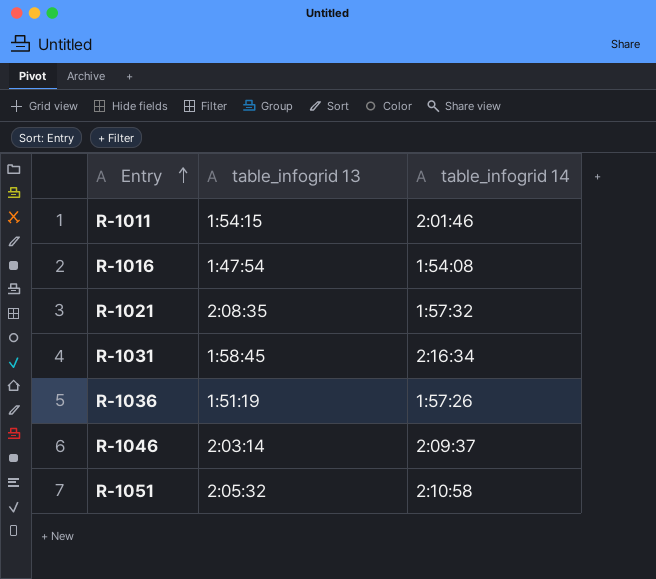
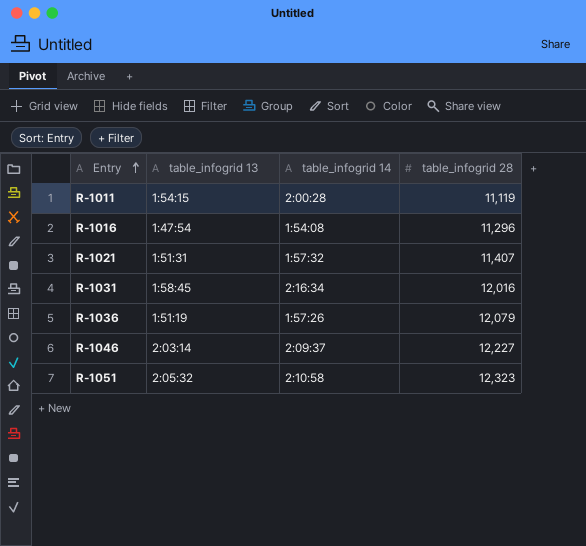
column table_infogrid 28 | position: none -> 4
R-1011 | table_infogrid 14: 2:01:46 -> 2:00:28
R-1021 | table_infogrid 13: 2:08:35 -> 1:51:31

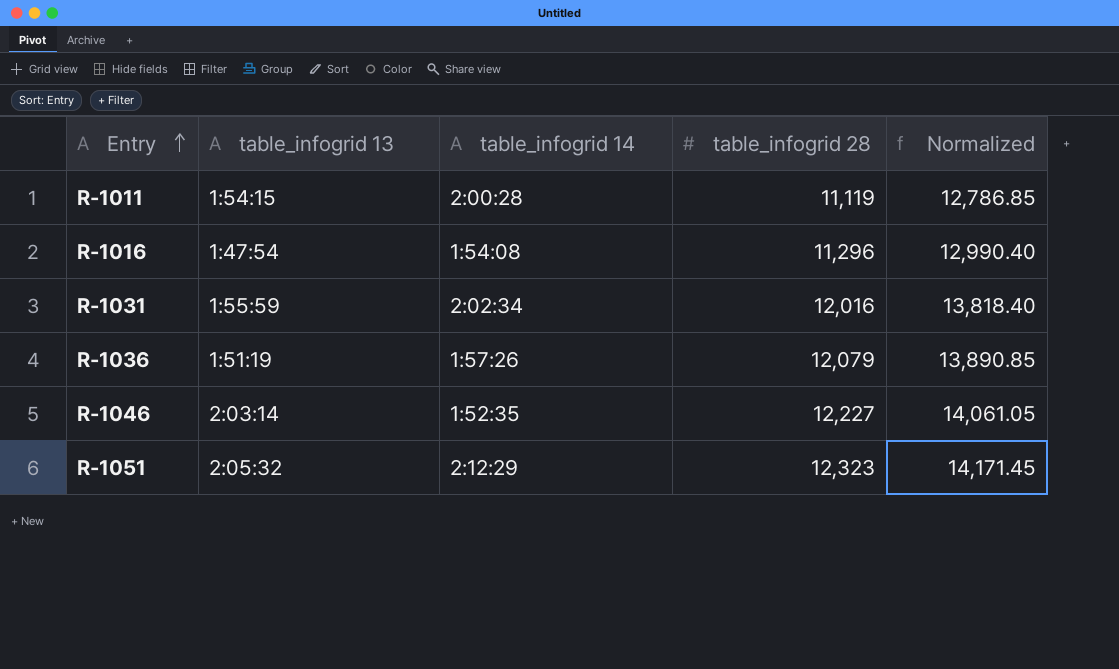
column Normalized | formula: none -> [table_infogrid 28] * 1.15
row R-1021: 1:51:31 | 1:57:32 | 11,407 -> none
R-1031 | table_infogrid 13: 1:58:45 -> 1:55:59
R-1031 | table_infogrid 14: 2:16:34 -> 2:02:34
R-1046 | table_infogrid 14: 2:09:37 -> 1:52:35
R-1051 | table_infogrid 14: 2:10:58 -> 2:12:29

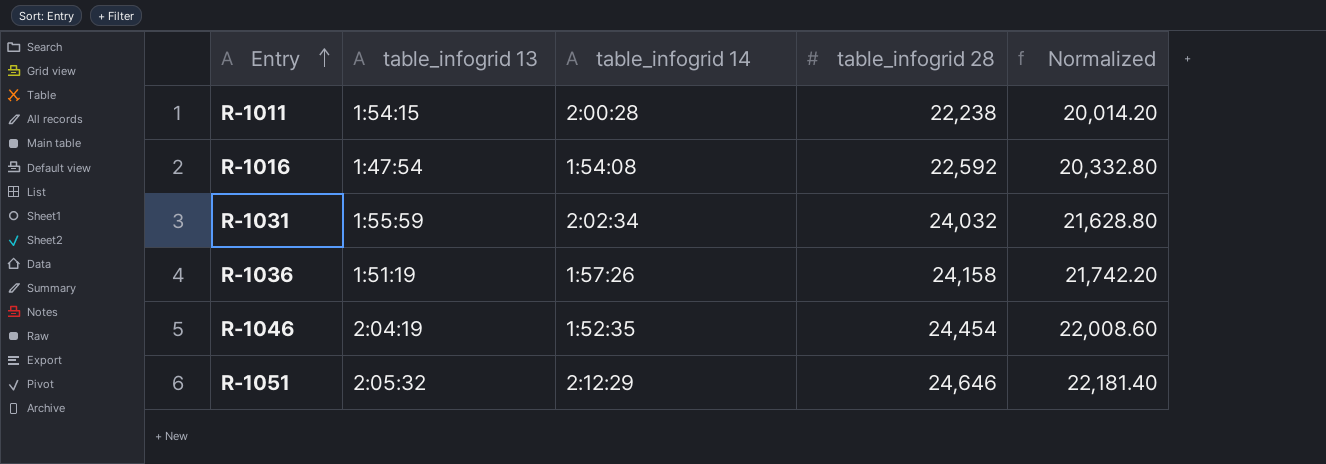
column Normalized | formula: [table_infogrid 28] * 1.15 -> [table_infogrid 28] * 0.9
R-1011 | table_infogrid 28: 11,119 -> 22,238
R-1016 | table_infogrid 28: 11,296 -> 22,592
R-1031 | table_infogrid 28: 12,016 -> 24,032
R-1036 | table_infogrid 28: 12,079 -> 24,158
R-1046 | table_infogrid 13: 2:03:14 -> 2:04:19
R-1046 | table_infogrid 28: 12,227 -> 24,454
R-1051 | table_infogrid 28: 12,323 -> 24,646

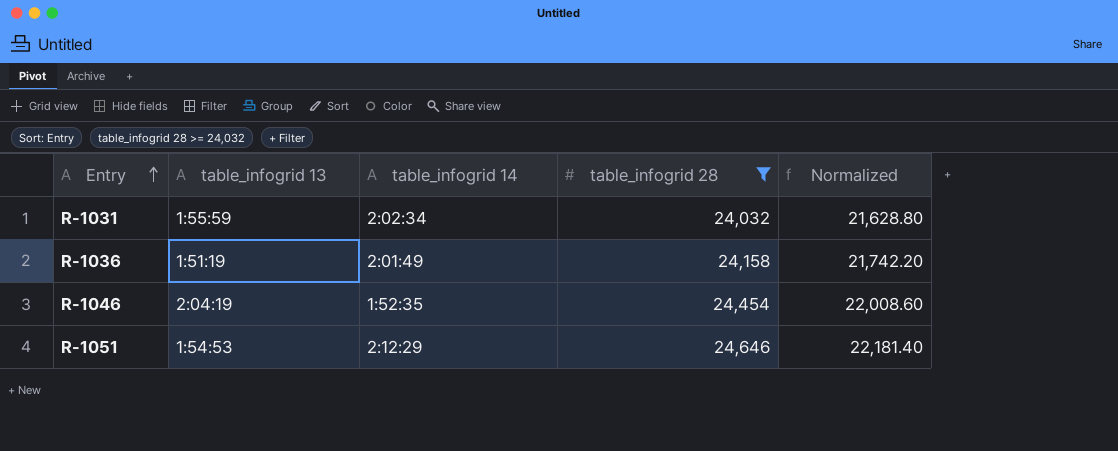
filter: none -> table_infogrid 28 >= 24,032
R-1036 | table_infogrid 14: 1:57:26 -> 2:01:49
R-1051 | table_infogrid 13: 2:05:32 -> 1:54:53

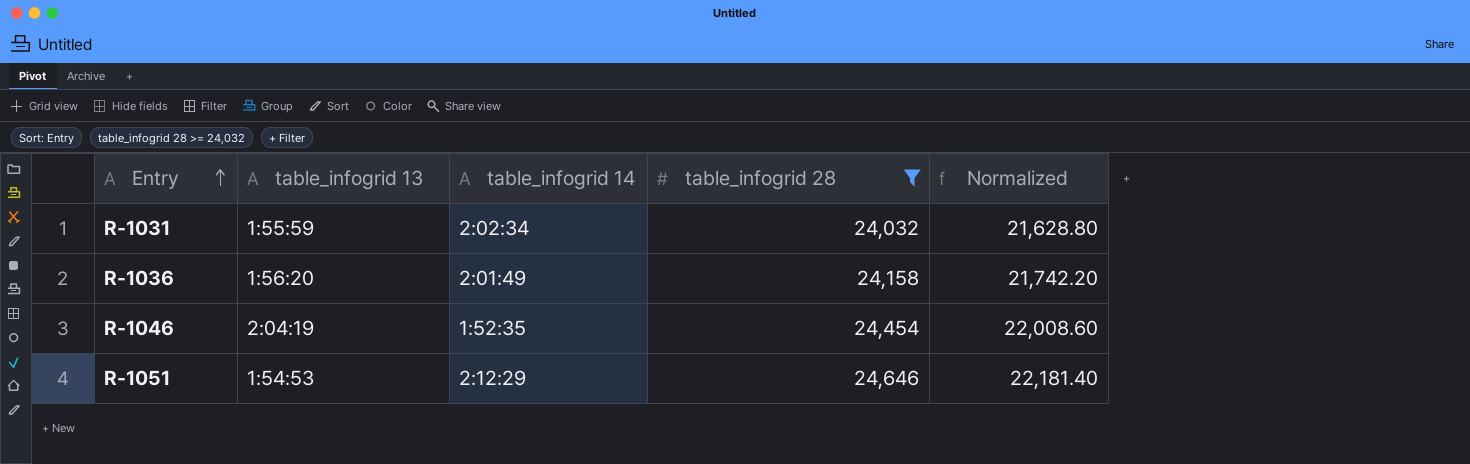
R-1036 | table_infogrid 13: 1:51:19 -> 1:56:20

